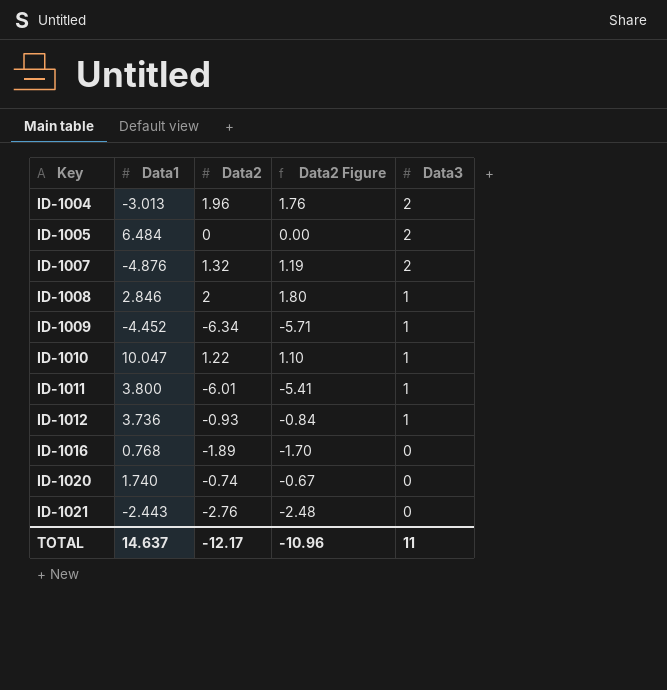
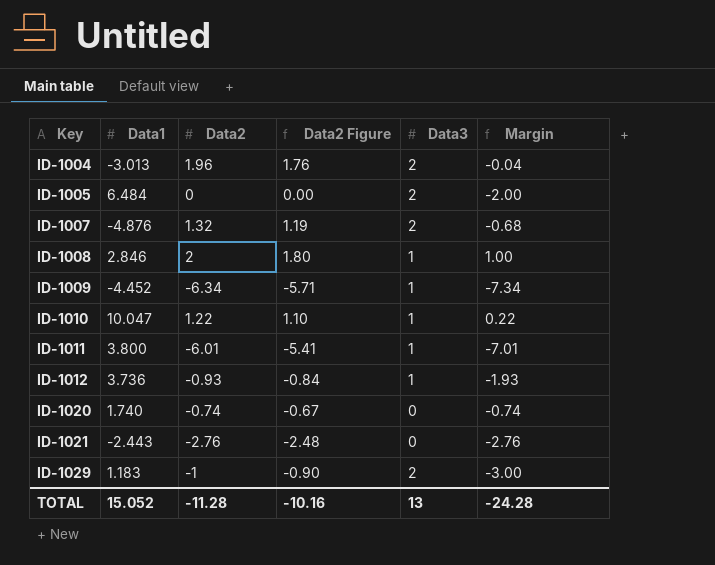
column Margin | formula: none -> [Data2] - [Data3]
row ID-1016: 0.768 | -1.89 | -1.70 | 0 -> none
row ID-1029: none -> 1.183 | -1 | -0.90 | 2 | -3.00
TOTAL | Data1: 14.637 -> 15.052
TOTAL | Data2: -12.17 -> -11.28
TOTAL | Data2 Figure: -10.96 -> -10.16
TOTAL | Data3: 11 -> 13

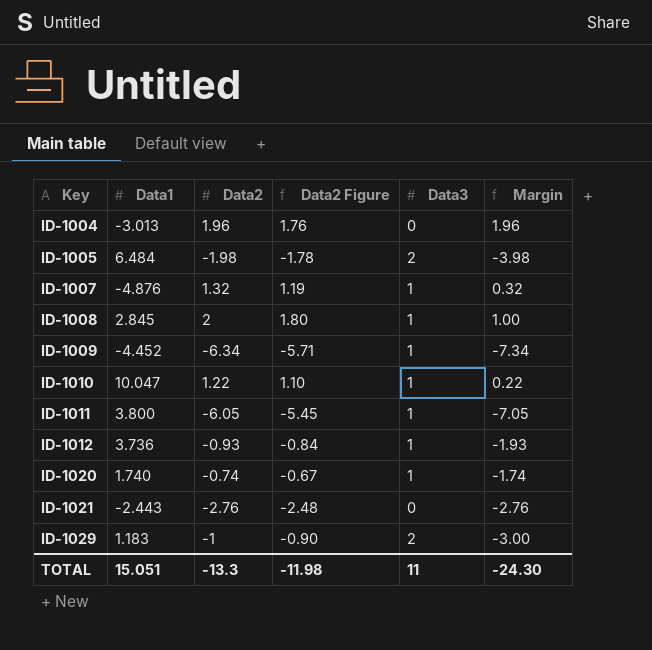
ID-1004 | Data3: 2 -> 0
ID-1004 | Margin: -0.04 -> 1.96
ID-1005 | Data2: 0 -> -1.98
ID-1005 | Data2 Figure: 0.00 -> -1.78
ID-1005 | Margin: -2.00 -> -3.98
ID-1007 | Data3: 2 -> 1
ID-1007 | Margin: -0.68 -> 0.32
ID-1008 | Data1: 2.846 -> 2.845
ID-1011 | Data2: -6.01 -> -6.05
ID-1011 | Data2 Figure: -5.41 -> -5.45
ID-1011 | Margin: -7.01 -> -7.05
ID-1020 | Data3: 0 -> 1
ID-1020 | Margin: -0.74 -> -1.74
TOTAL | Data1: 15.052 -> 15.051
TOTAL | Data2: -11.28 -> -13.3
TOTAL | Data2 Figure: -10.16 -> -11.98
TOTAL | Data3: 13 -> 11
TOTAL | Margin: -24.28 -> -24.30

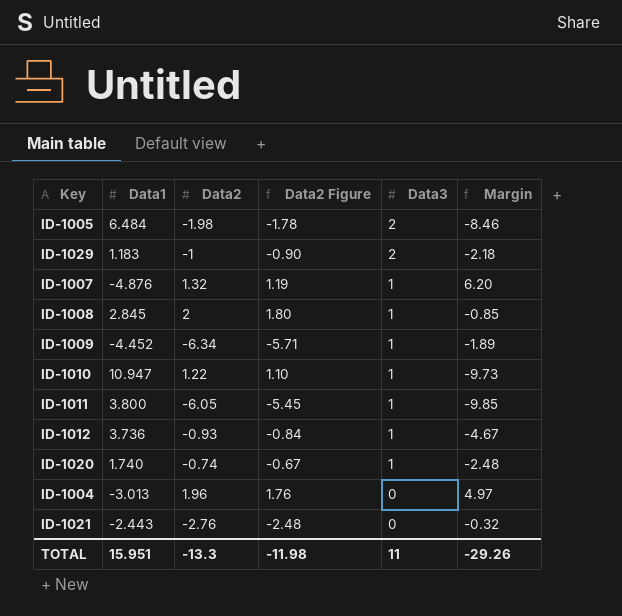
row order: Key ascending -> Data3 descending
column Margin | formula: [Data2] - [Data3] -> [Data2] - [Data1]
ID-1010 | Data1: 10.047 -> 10.947
TOTAL | Data1: 15.051 -> 15.951
TOTAL | Margin: -24.30 -> -29.26

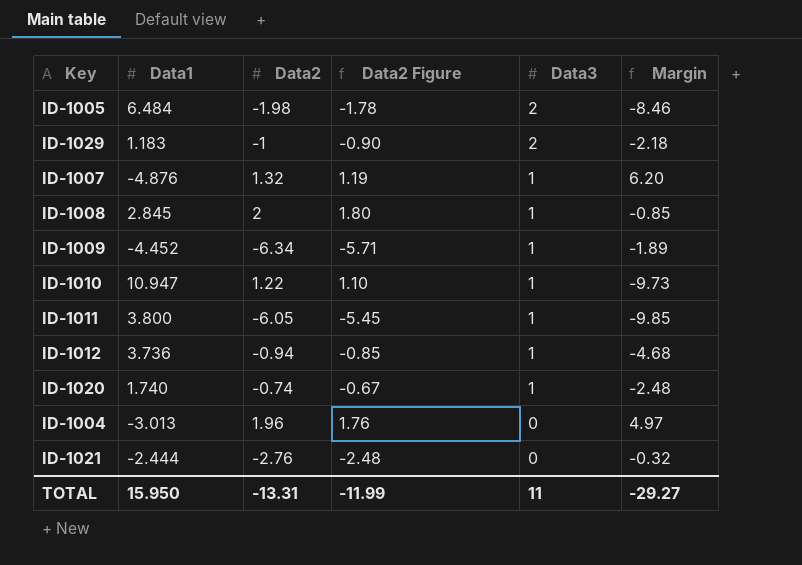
ID-1012 | Data2: -0.93 -> -0.94
ID-1012 | Data2 Figure: -0.84 -> -0.85
ID-1012 | Margin: -4.67 -> -4.68
ID-1021 | Data1: -2.443 -> -2.444
TOTAL | Data1: 15.951 -> 15.950
TOTAL | Data2: -13.3 -> -13.31
TOTAL | Data2 Figure: -11.98 -> -11.99
TOTAL | Margin: -29.26 -> -29.27

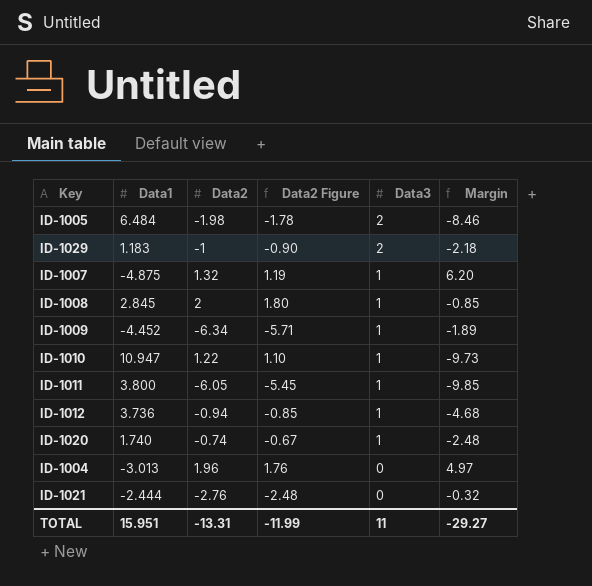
ID-1007 | Data1: -4.876 -> -4.875
TOTAL | Data1: 15.950 -> 15.951

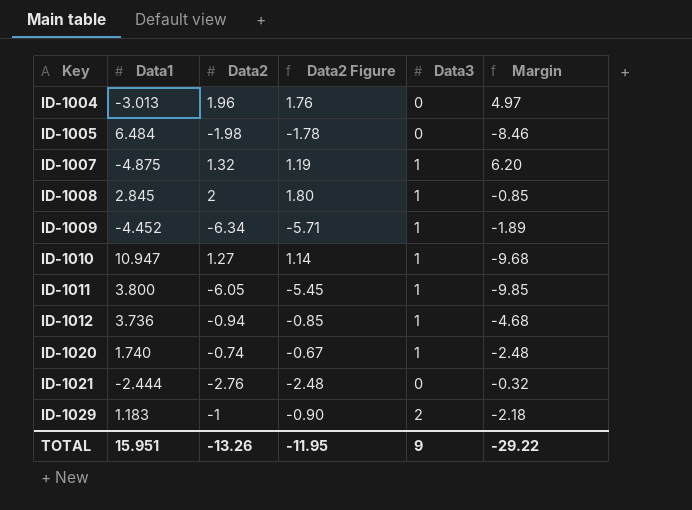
row order: Data3 descending -> Key ascending
ID-1005 | Data3: 2 -> 0
ID-1010 | Data2: 1.22 -> 1.27
ID-1010 | Data2 Figure: 1.10 -> 1.14
ID-1010 | Margin: -9.73 -> -9.68
TOTAL | Data2: -13.31 -> -13.26
TOTAL | Data2 Figure: -11.99 -> -11.95
TOTAL | Data3: 11 -> 9
TOTAL | Margin: -29.27 -> -29.22

